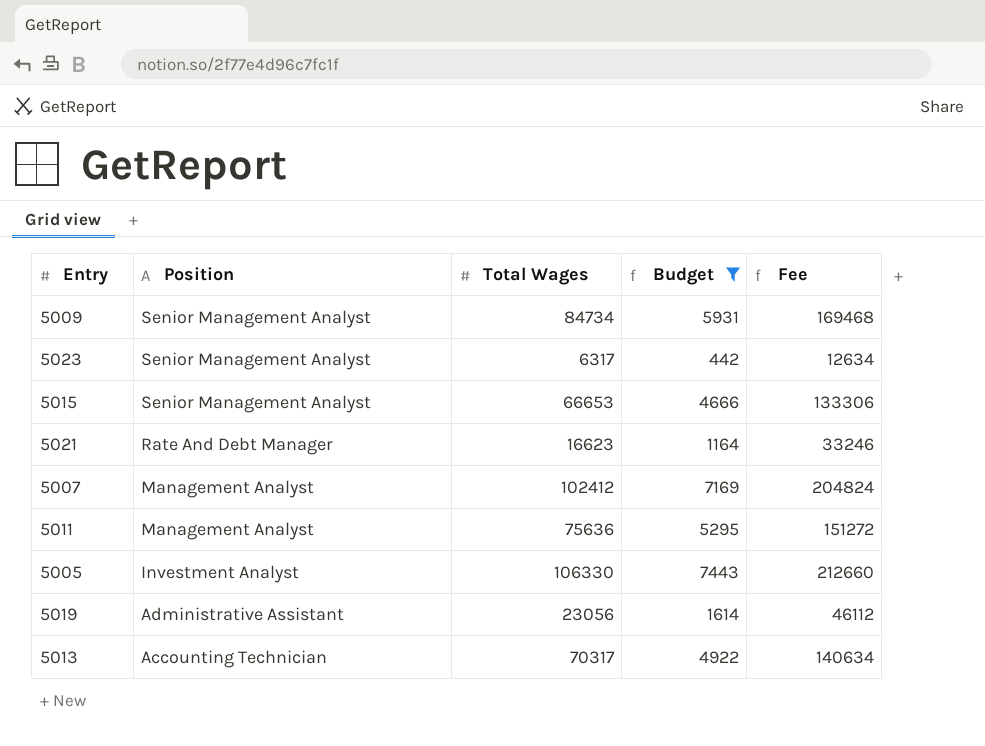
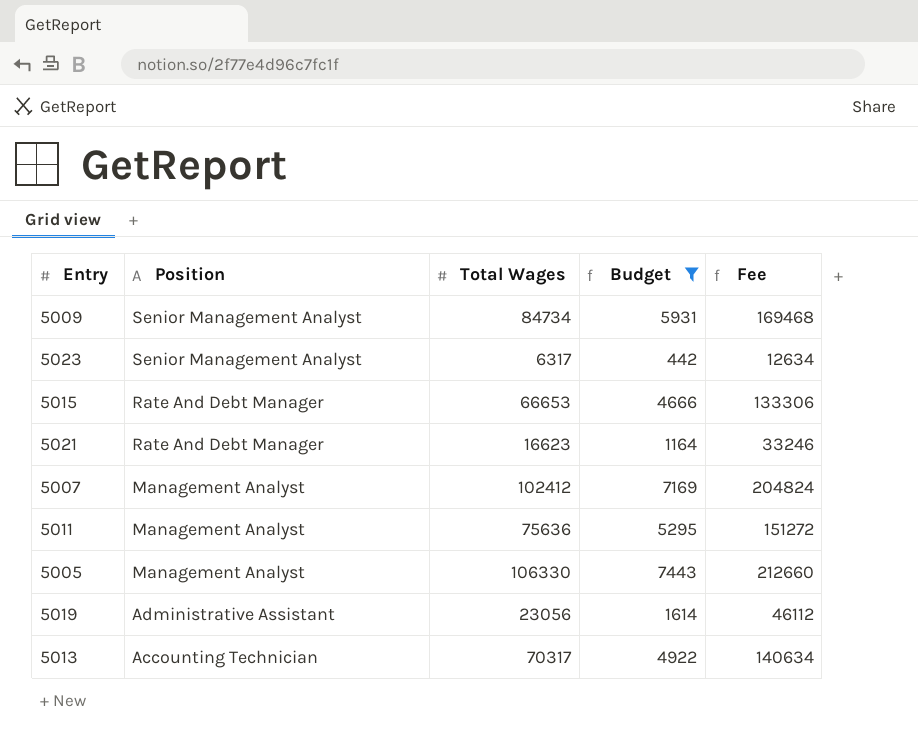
5015 | Position: Senior Management Analyst -> Rate And Debt Manager
5005 | Position: Investment Analyst -> Management Analyst

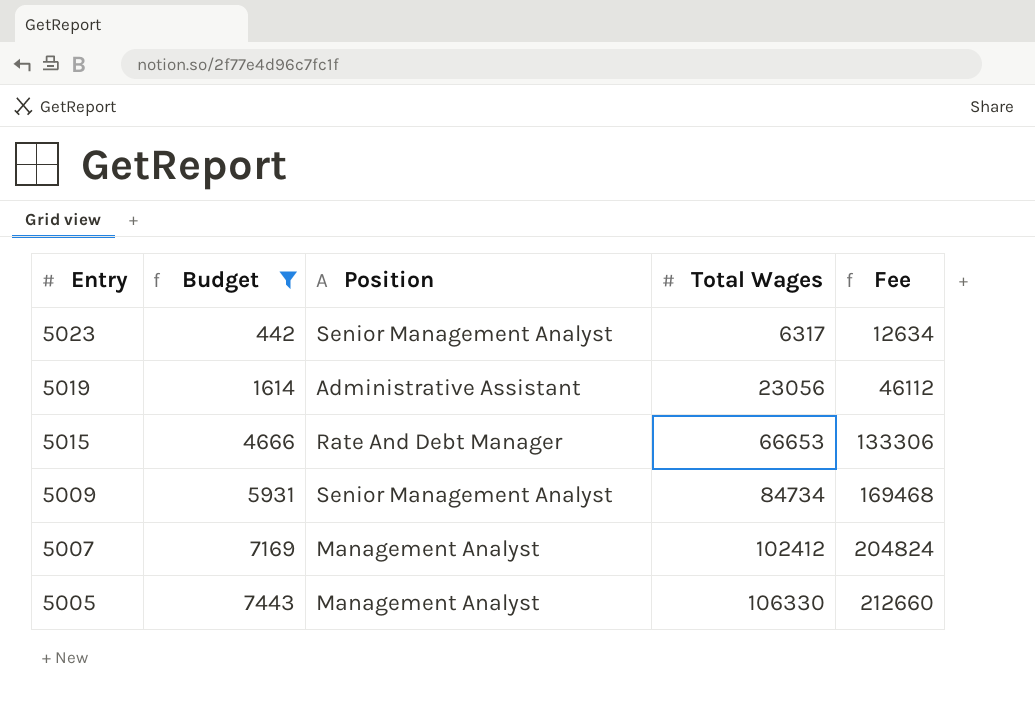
row order: Position descending -> Entry descending
column Budget | position: 4 -> 2
row 5021: Rate And Debt Manager | 16623 | 1164 | 33246 -> none
row 5011: Management Analyst | 75636 | 5295 | 151272 -> none
row 5013: Accounting Technician | 70317 | 4922 | 140634 -> none

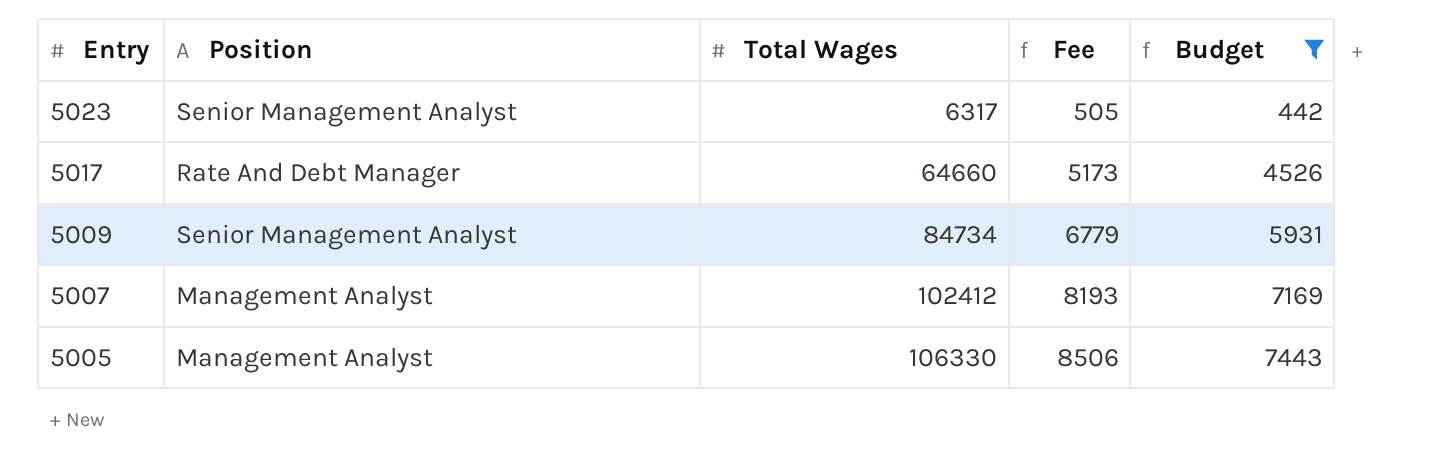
column Fee | formula: [Total Wages] * 2 -> [Total Wages] * 0.08
column Budget | position: 2 -> 5
row 5019: 1614 | Administrative Assistant | 23056 | 46112 -> none
row 5015: 4666 | Rate And Debt Manager | 66653 | 133306 -> none
row 5017: none -> Rate And Debt Manager | 64660 | 5173 | 4526

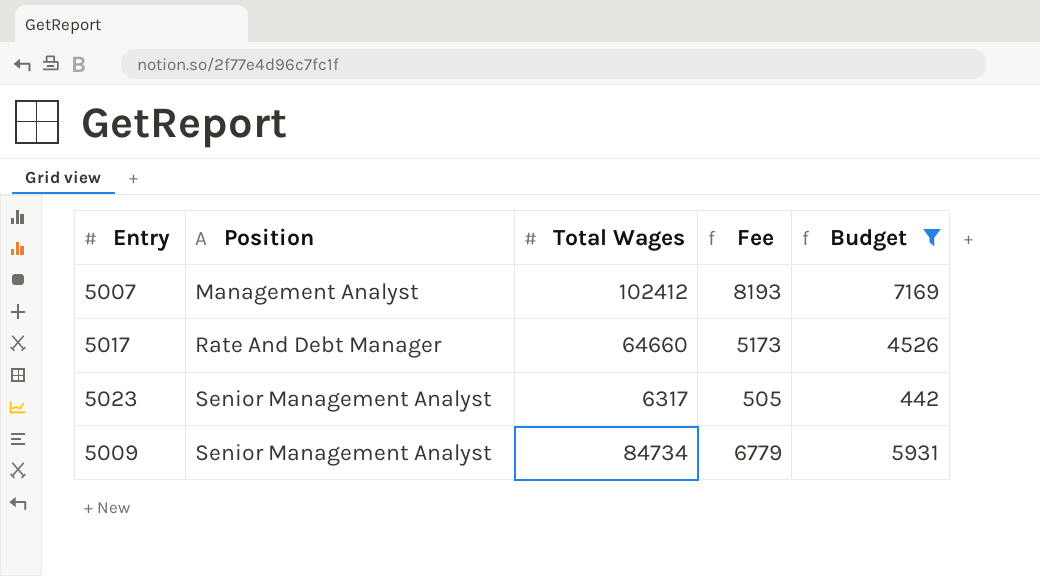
row order: Entry descending -> Position ascending
row 5005: Management Analyst | 106330 | 8506 | 7443 -> none

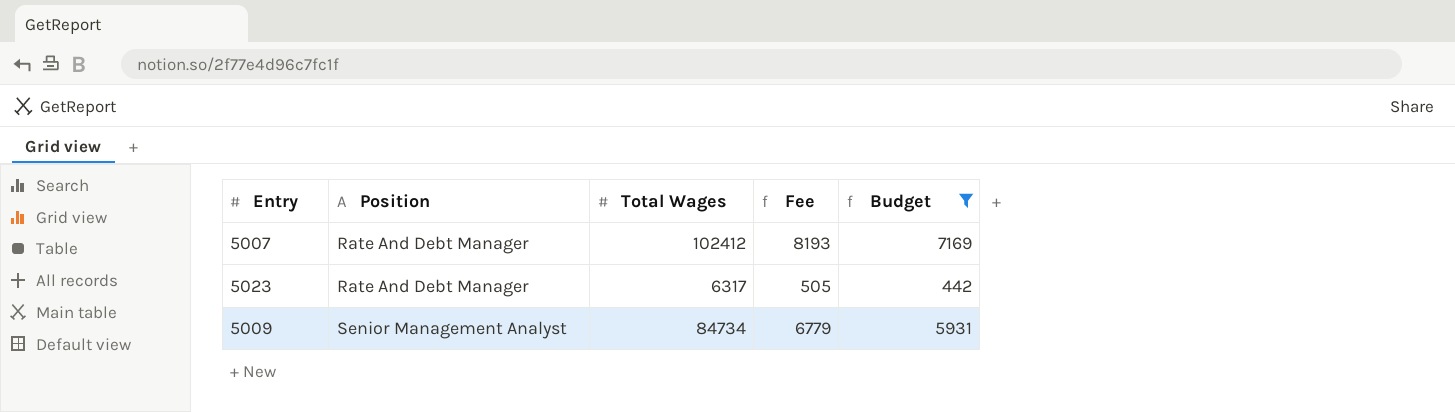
row 5017: Rate And Debt Manager | 64660 | 5173 | 4526 -> none
5007 | Position: Management Analyst -> Rate And Debt Manager
5023 | Position: Senior Management Analyst -> Rate And Debt Manager

